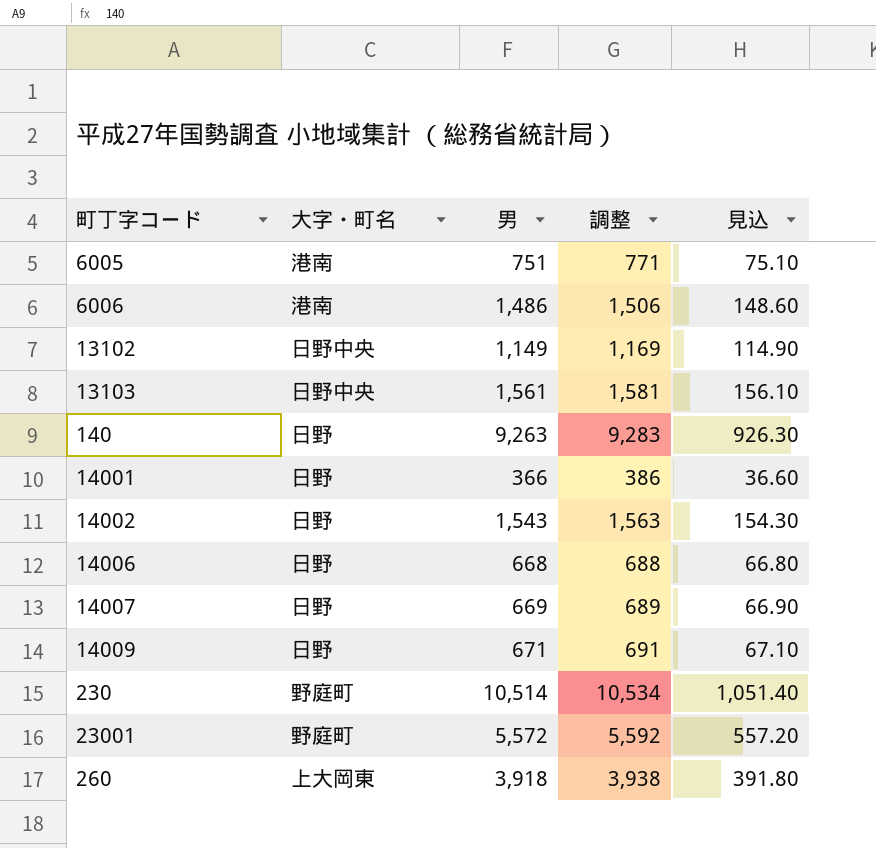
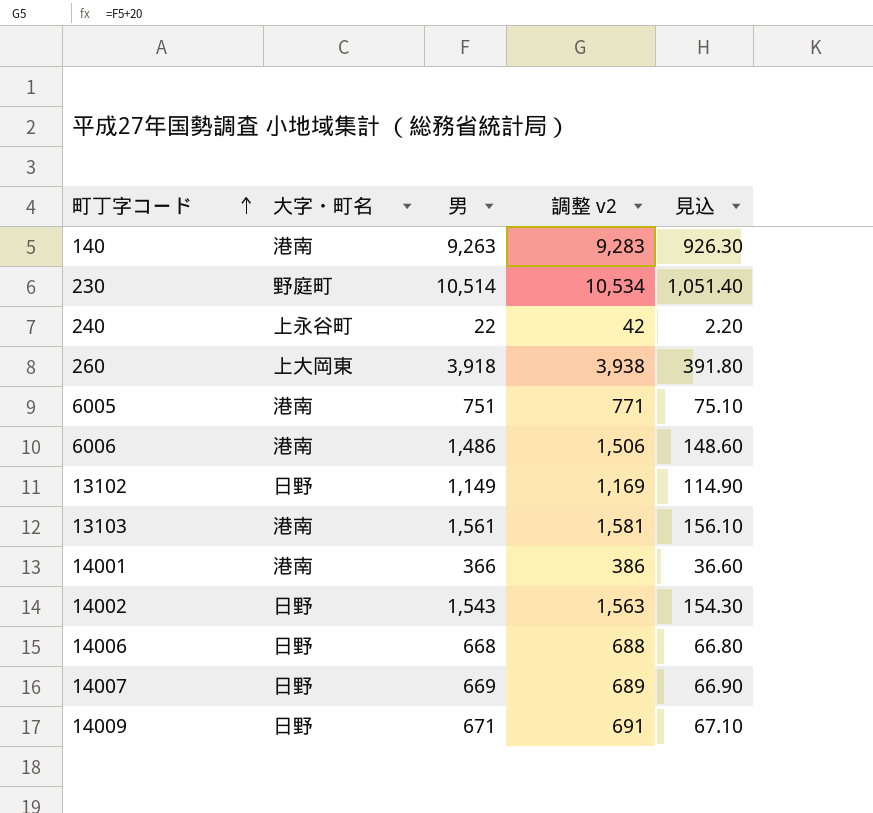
row order: none -> 町丁字コード ascending
column name: 調整 -> 調整 v2
row 23001: 野庭町 | 5,572 | 5,592 | 557.20 -> none
140 | 大字・町名: 日野 -> 港南
row 240: none -> 上永谷町 | 22 | 42 | 2.20
13102 | 大字・町名: 日野中央 -> 日野
13103 | 大字・町名: 日野中央 -> 港南
14001 | 大字・町名: 日野 -> 港南

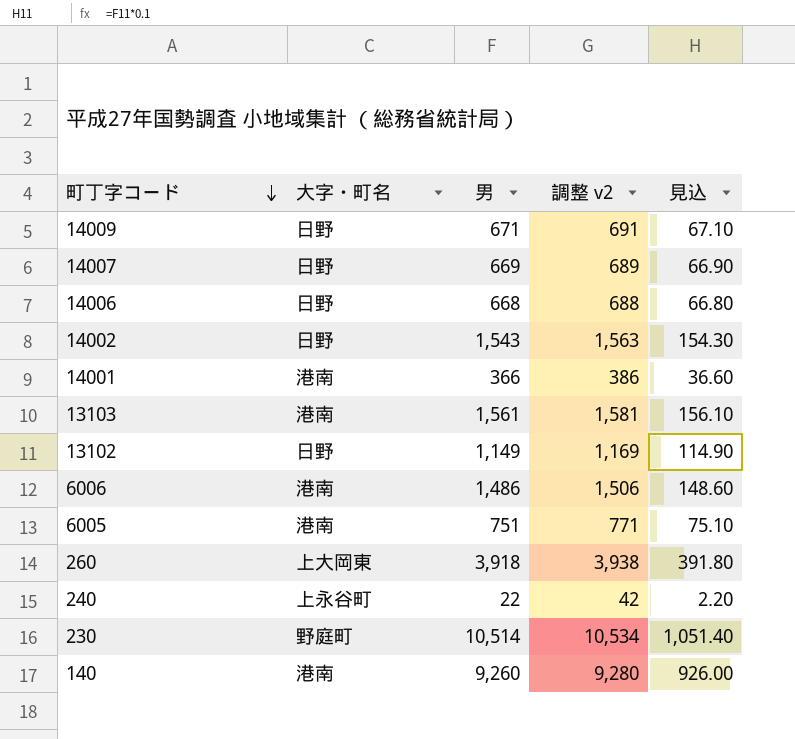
row order: 町丁字コード ascending -> 町丁字コード descending
140 | 男: 9,263 -> 9,260
140 | 調整 v2: 9,283 -> 9,280
140 | 見込: 926.30 -> 926.00

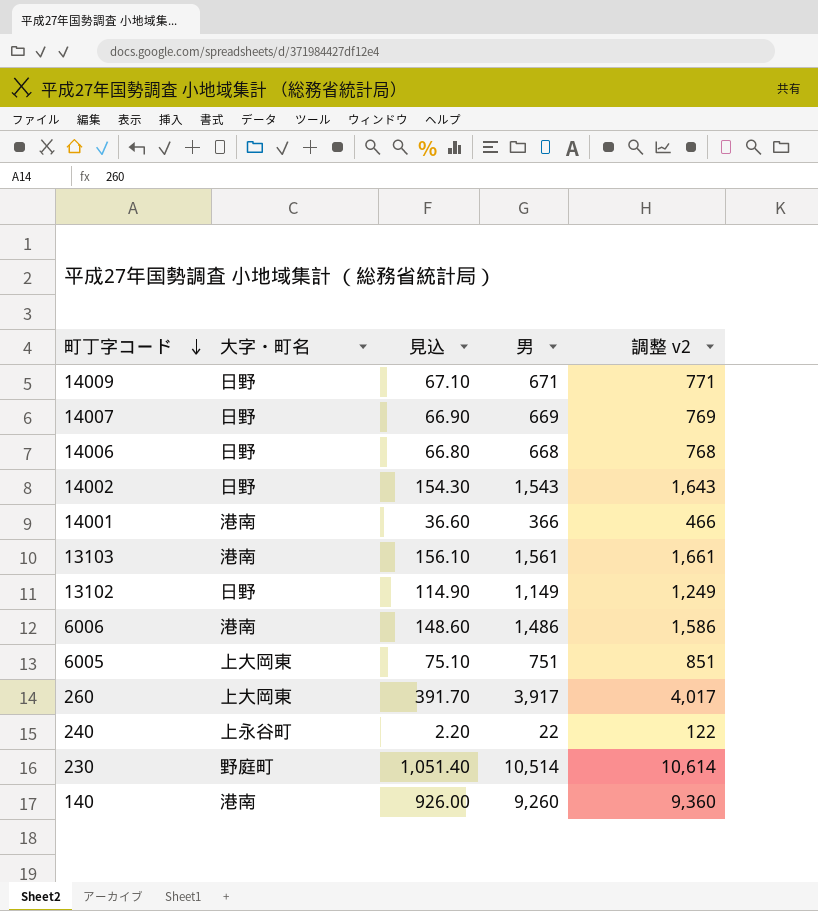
column 見込 | position: 5 -> 3
column 調整 v2 | formula: [男] + 20 -> [男] + 100
6005 | 大字・町名: 港南 -> 上大岡東
260 | 見込: 391.80 -> 391.70
260 | 男: 3,918 -> 3,917

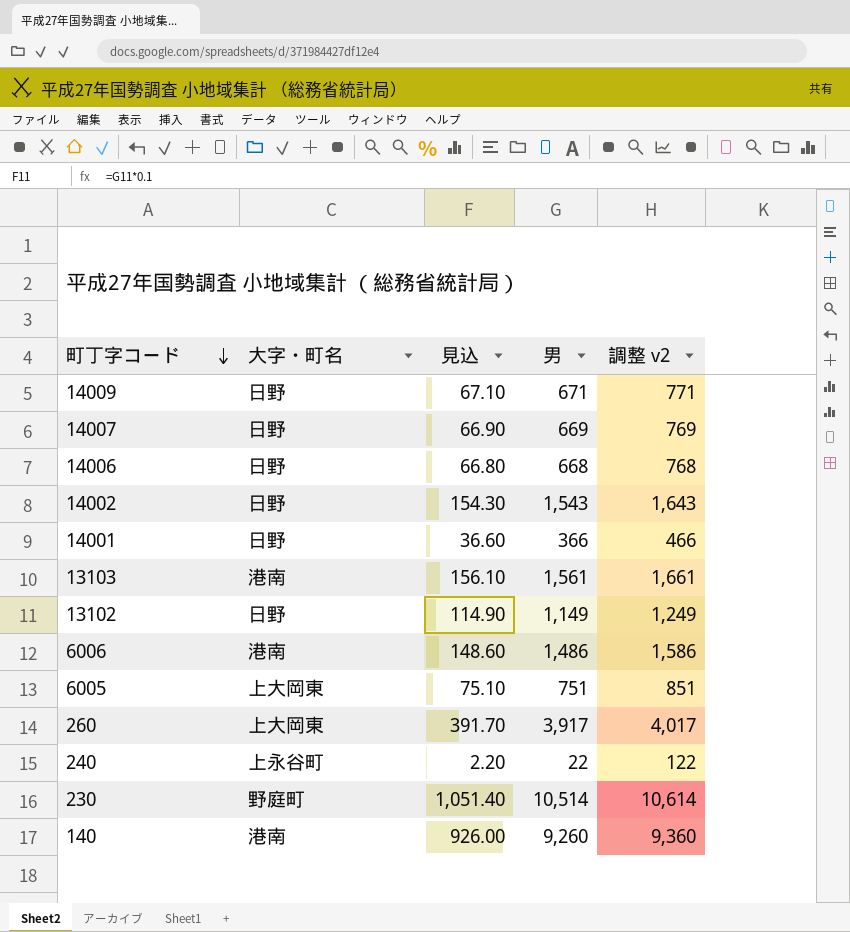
14001 | 大字・町名: 港南 -> 日野

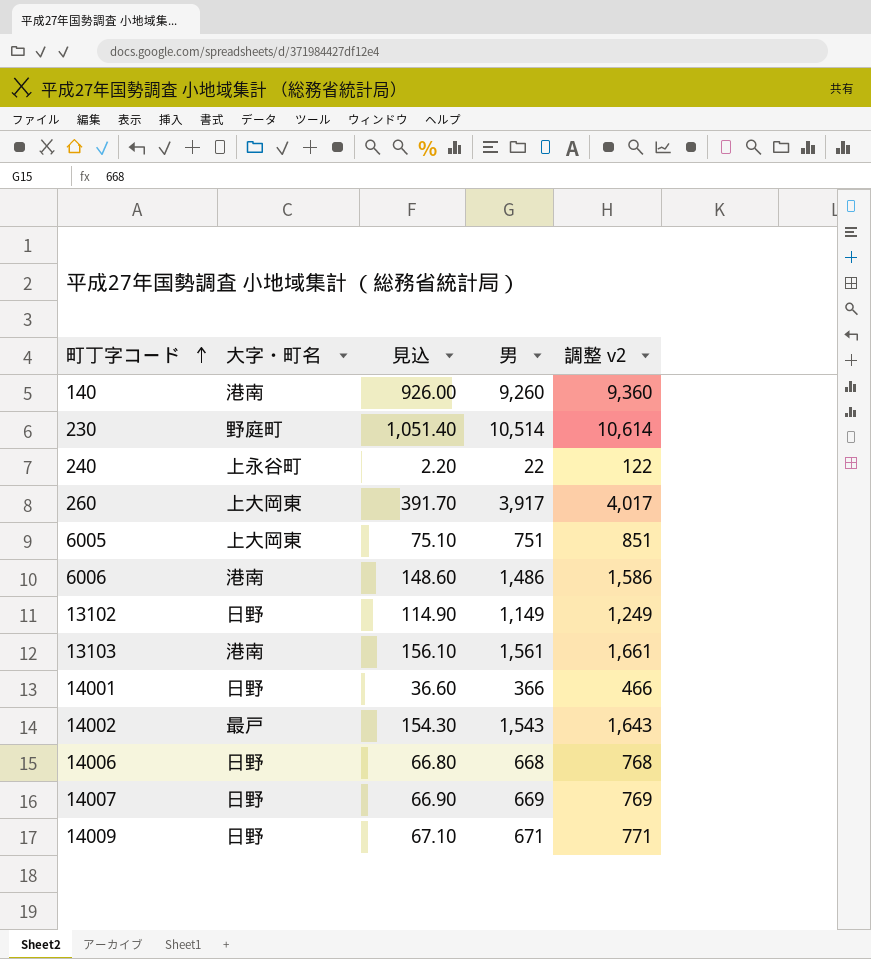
row order: 町丁字コード descending -> 町丁字コード ascending
14002 | 大字・町名: 日野 -> 最戸

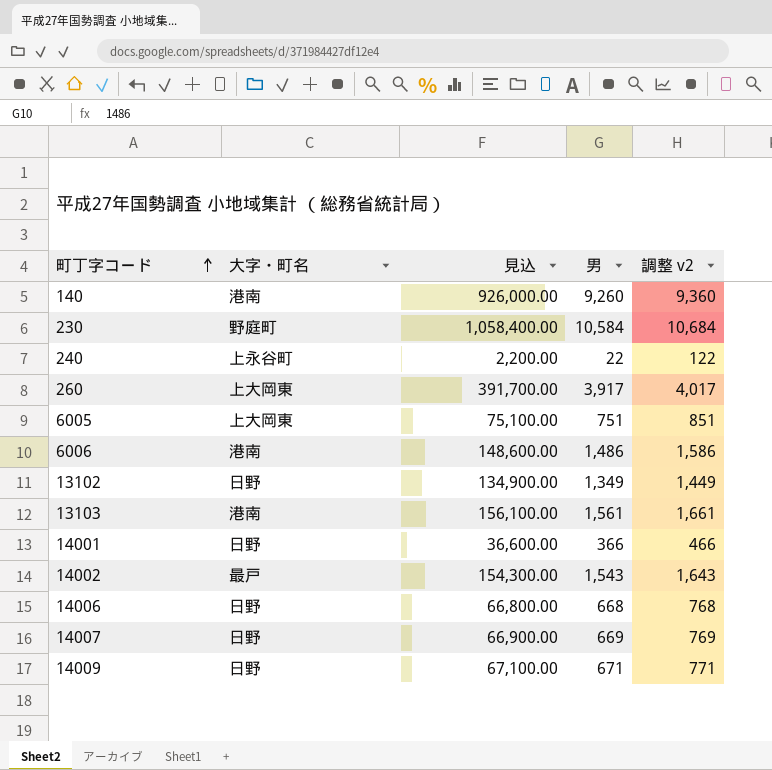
column 見込 | formula: [男] * 0.1 -> [男] * 100
230 | 男: 10,514 -> 10,584
230 | 調整 v2: 10,614 -> 10,684
13102 | 男: 1,149 -> 1,349
13102 | 調整 v2: 1,249 -> 1,449

